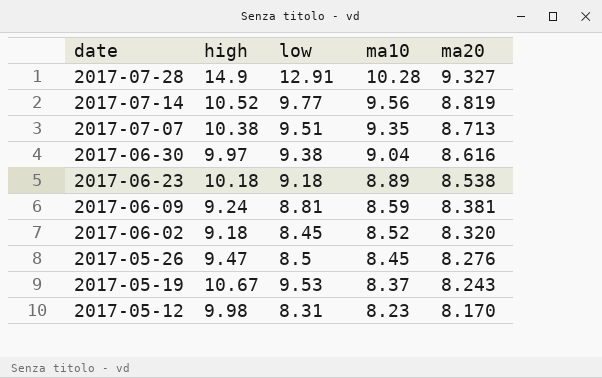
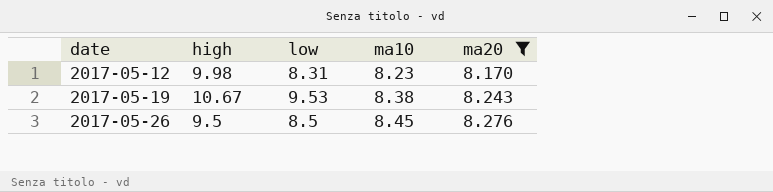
filter: none -> ma20 <= 8.276
row order: date descending -> date ascending
2017-05-19 | ma10: 8.37 -> 8.38
2017-05-26 | high: 9.47 -> 9.5

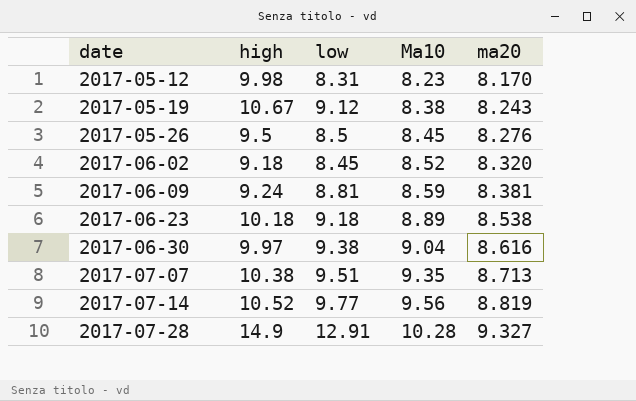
filter: ma20 <= 8.276 -> none
column name: ma10 -> Ma10
2017-05-19 | low: 9.53 -> 9.12

